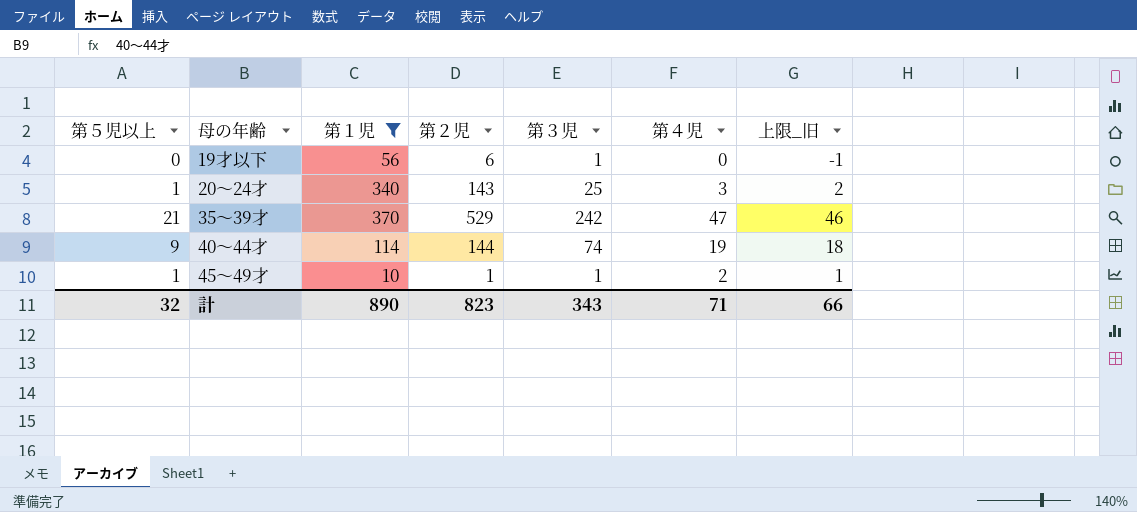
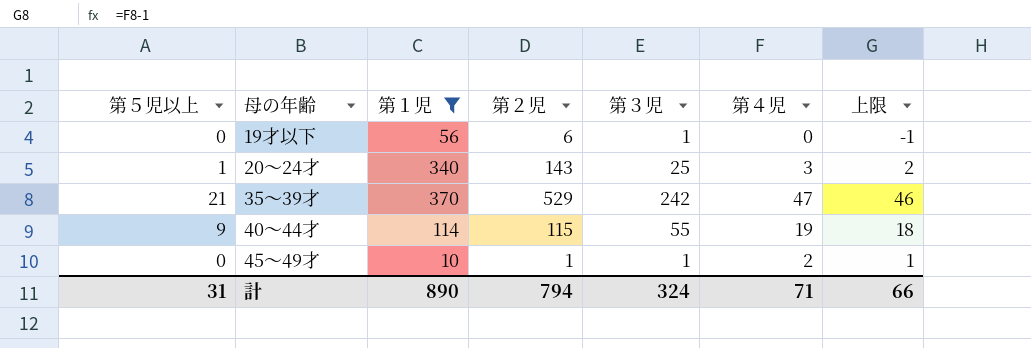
column name: 上限_旧 -> 上限
40～44才 | 第２児: 144 -> 115
40～44才 | 第３児: 74 -> 55
45～49才 | 第５児以上: 1 -> 0
計 | 第５児以上: 32 -> 31
計 | 第２児: 823 -> 794
計 | 第３児: 343 -> 324

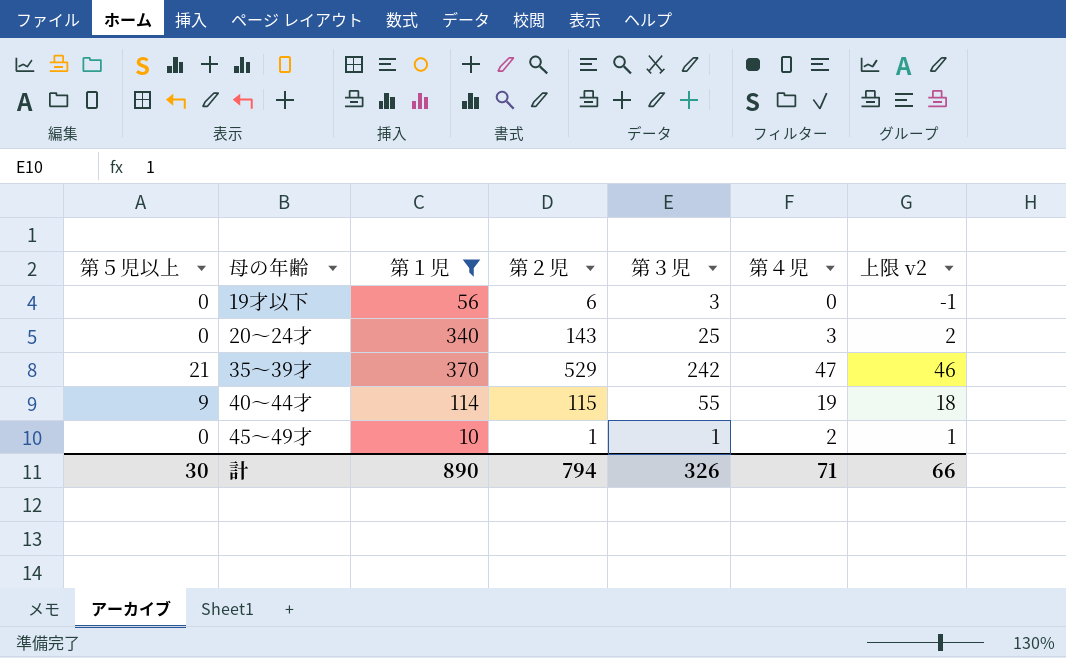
column name: 上限 -> 上限 v2
19才以下 | 第３児: 1 -> 3
20～24才 | 第５児以上: 1 -> 0
計 | 第５児以上: 31 -> 30
計 | 第３児: 324 -> 326

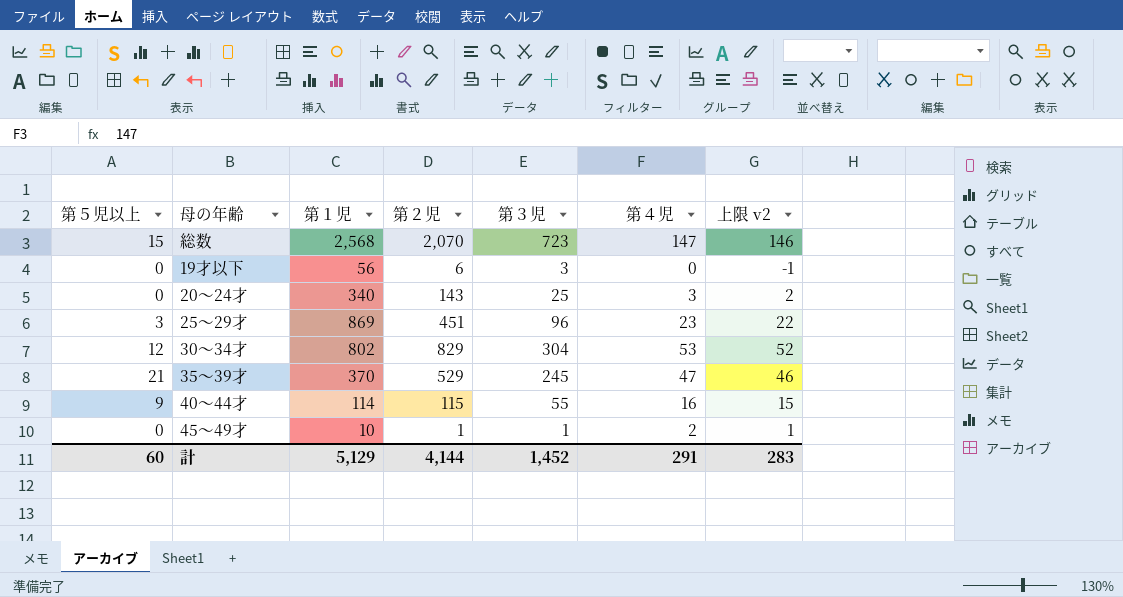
filter: 第１児 <= 370 -> none
35～39才 | 第３児: 242 -> 245
40～44才 | 第４児: 19 -> 16
40～44才 | 上限 v2: 18 -> 15
計 | 第５児以上: 30 -> 60
計 | 第１児: 890 -> 5,129
計 | 第２児: 794 -> 4,144
計 | 第３児: 326 -> 1,452
計 | 第４児: 71 -> 291
計 | 上限 v2: 66 -> 283

